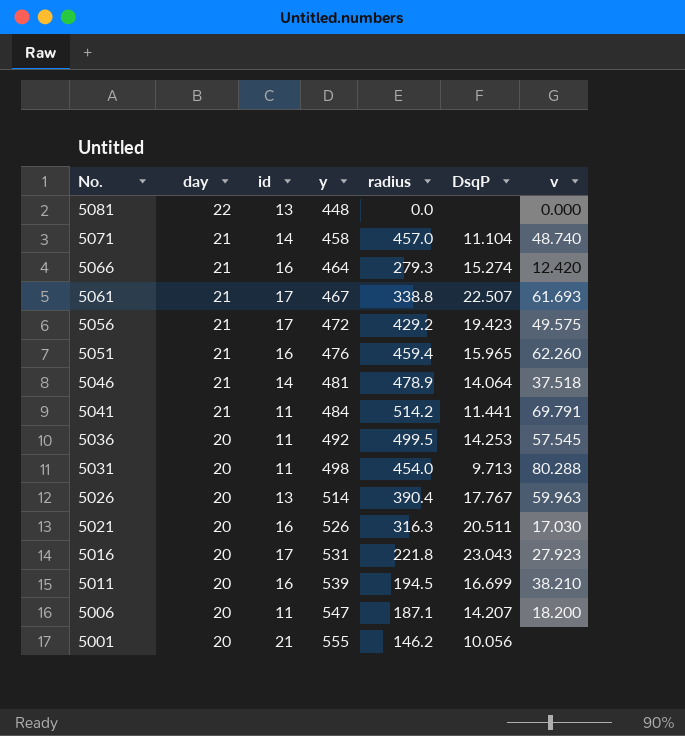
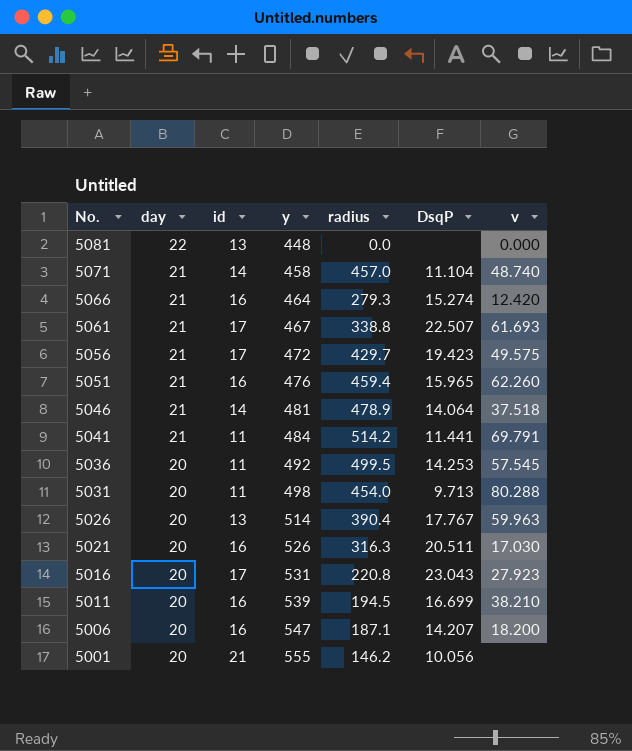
5056 | radius: 429.2 -> 429.7
5016 | radius: 221.8 -> 220.8
5006 | id: 11 -> 16

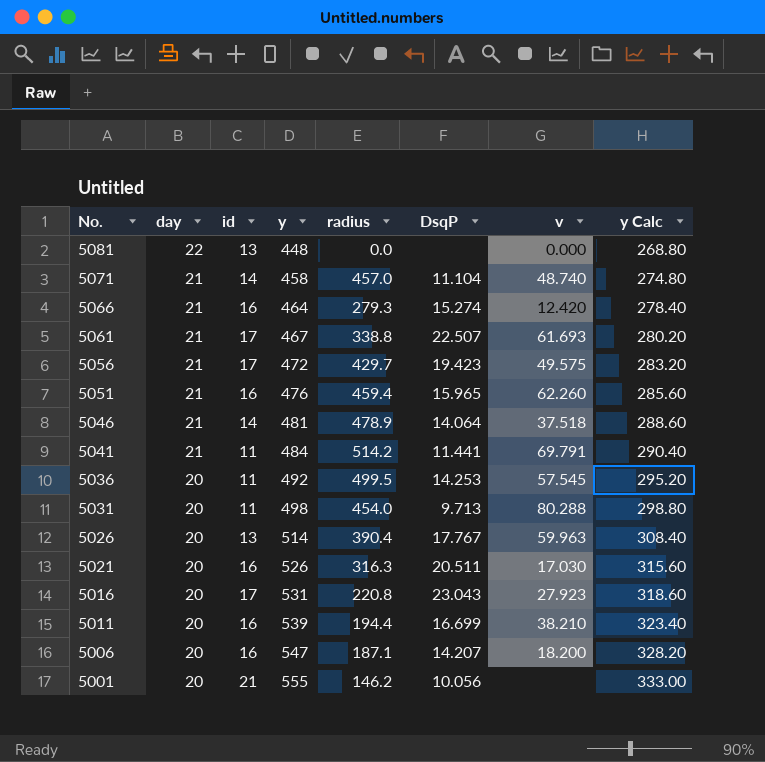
column y Calc | formula: none -> [y] * 0.6
5011 | radius: 194.5 -> 194.4

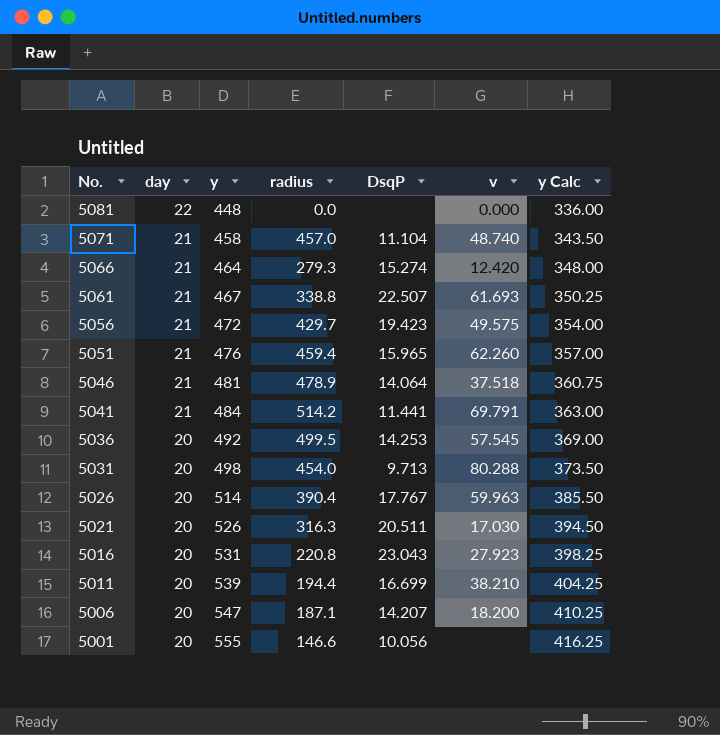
column id | position: 3 -> none
column y Calc | formula: [y] * 0.6 -> [y] * 0.75
5001 | radius: 146.2 -> 146.6

